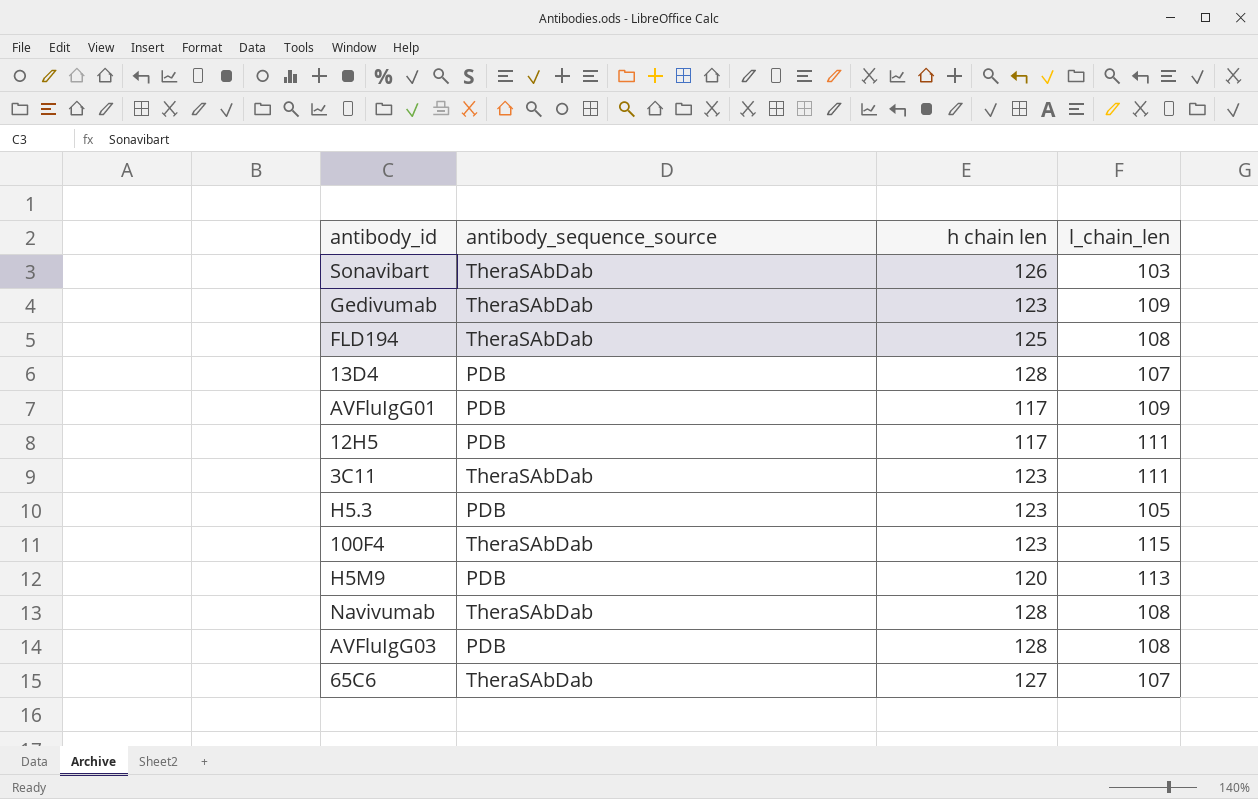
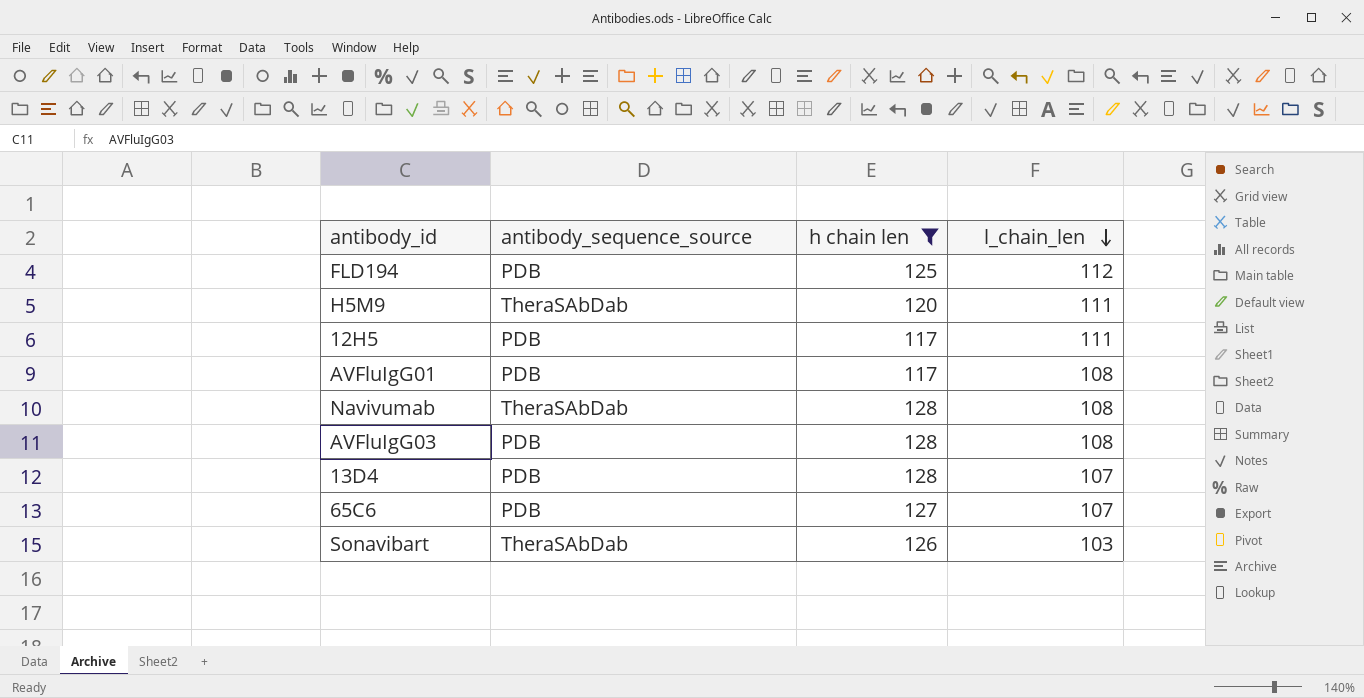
filter: none -> h chain len != 123
row order: none -> l_chain_len descending
FLD194 | antibody_sequence_source: TheraSAbDab -> PDB
FLD194 | l_chain_len: 108 -> 112
H5M9 | antibody_sequence_source: PDB -> TheraSAbDab
H5M9 | l_chain_len: 113 -> 111
AVFluIgG01 | l_chain_len: 109 -> 108
65C6 | antibody_sequence_source: TheraSAbDab -> PDB

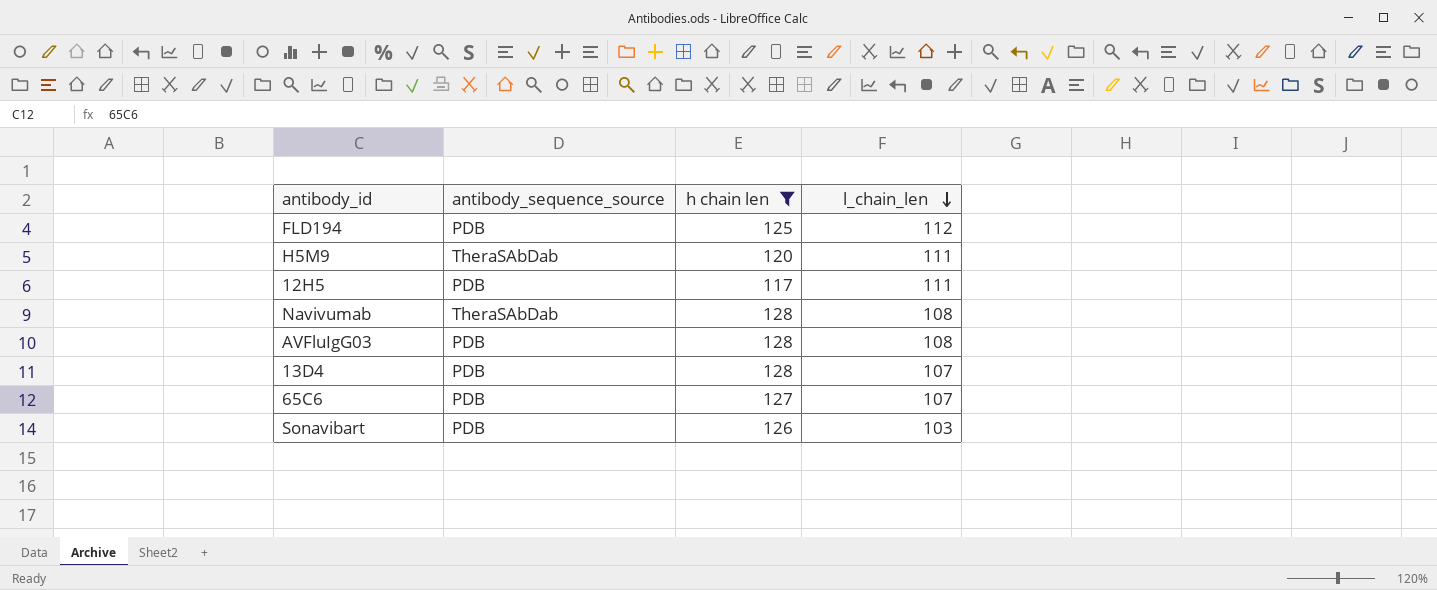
row AVFluIgG01: PDB | 117 | 108 -> none
Sonavibart | antibody_sequence_source: TheraSAbDab -> PDB

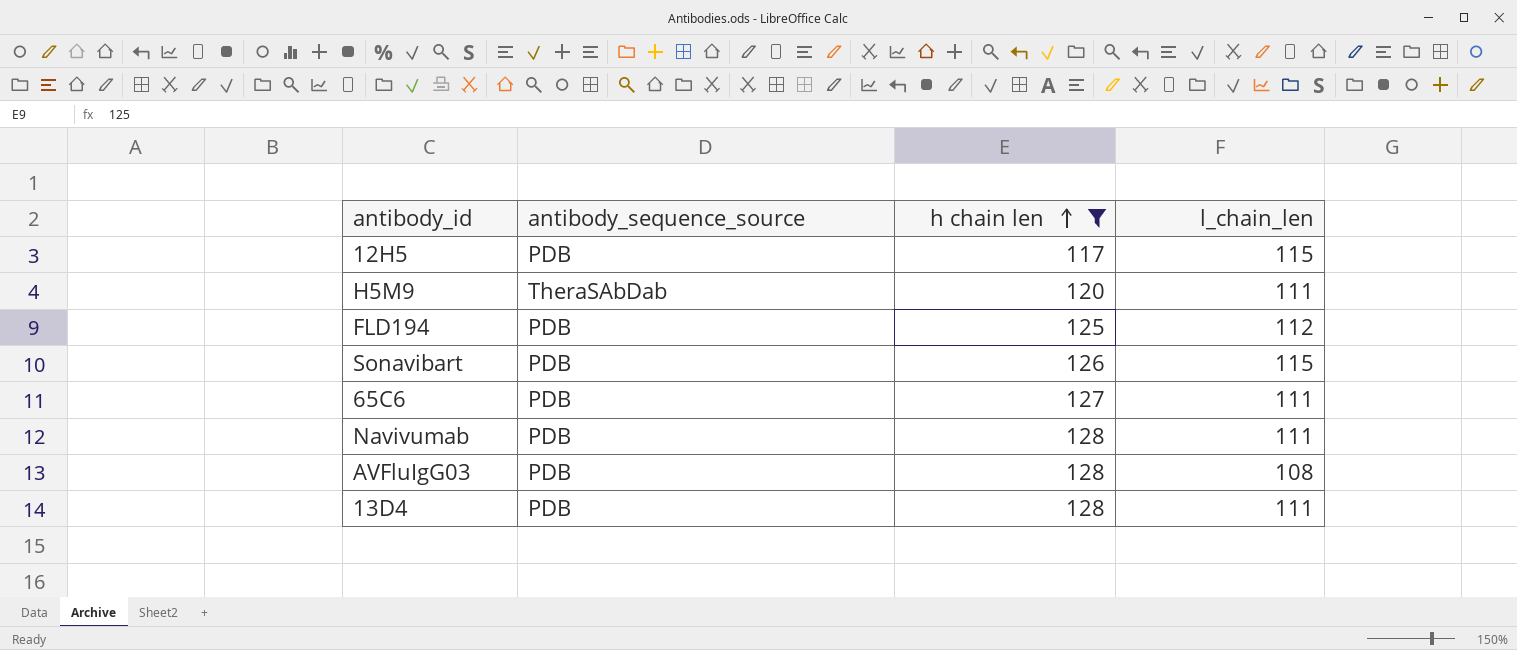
row order: l_chain_len descending -> h chain len ascending
12H5 | l_chain_len: 111 -> 115
Sonavibart | l_chain_len: 103 -> 115
65C6 | l_chain_len: 107 -> 111
Navivumab | antibody_sequence_source: TheraSAbDab -> PDB
Navivumab | l_chain_len: 108 -> 111
13D4 | l_chain_len: 107 -> 111

